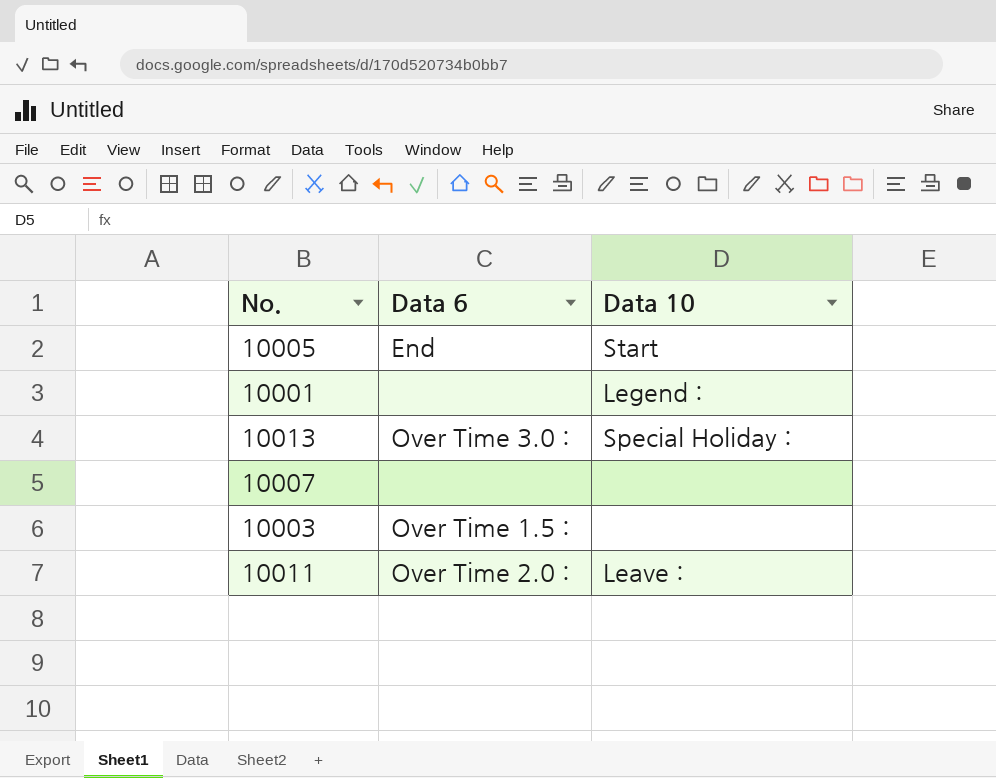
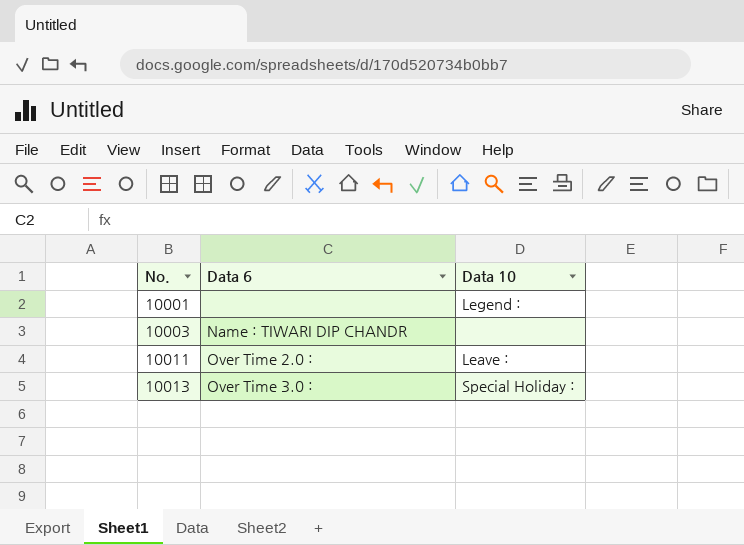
row order: none -> No. ascending
row 10005: End | Start -> none
row 10007: none | none -> none
10003 | Data 6: Over Time 1.5 : -> Name : TIWARI DIP CHANDR

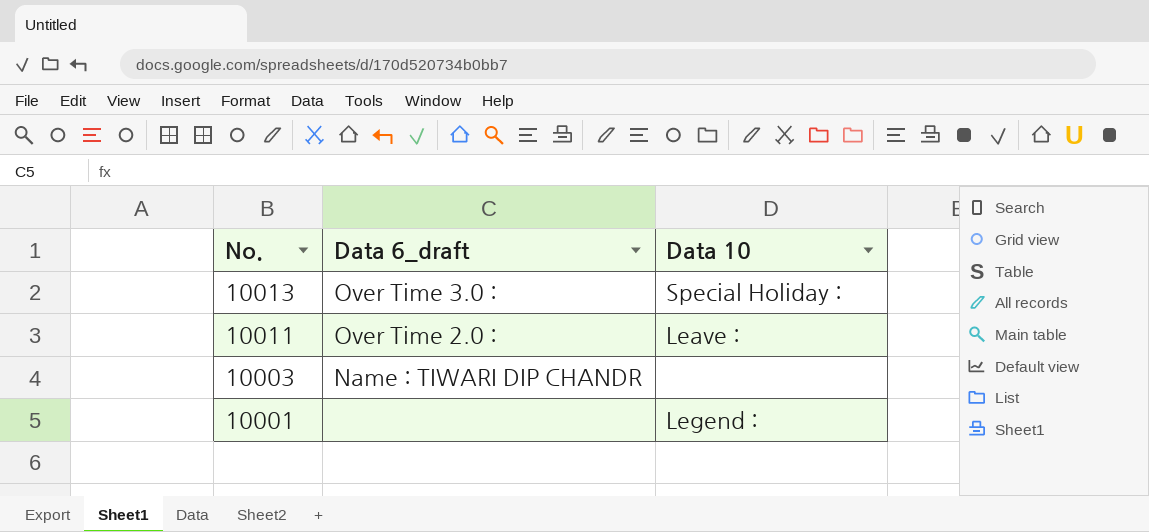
row order: No. ascending -> No. descending
column name: Data 6 -> Data 6_draft

